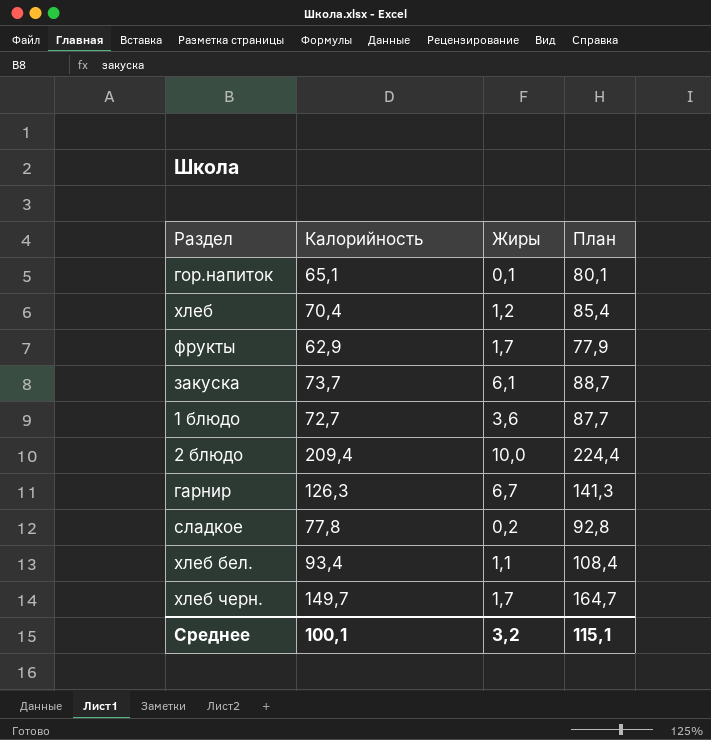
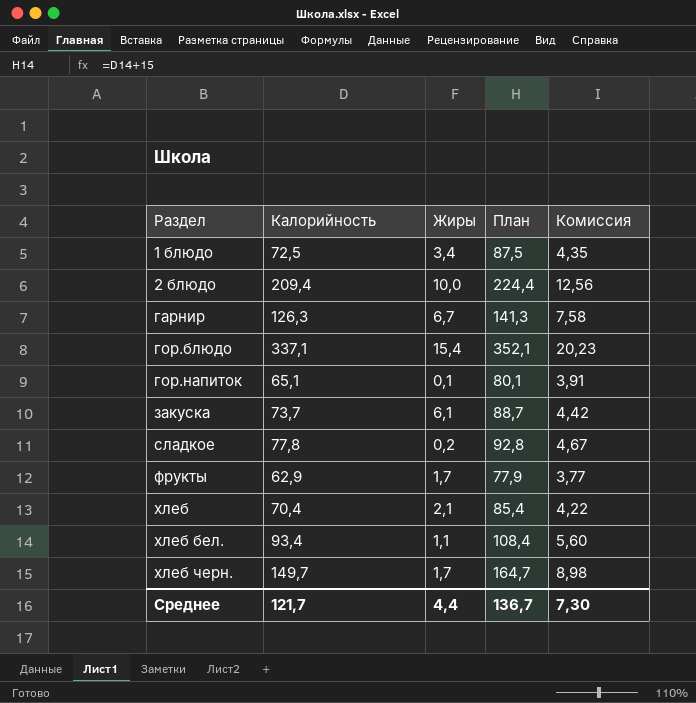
row order: none -> Раздел ascending
column Комиссия | formula: none -> [Калорийность] * 0,06
1 блюдо | Калорийность: 72,7 -> 72,5
1 блюдо | Жиры: 3,6 -> 3,4
1 блюдо | План: 87,7 -> 87,5
row гор.блюдо: none -> 337,1 | 15,4 | 352,1 | 20,23
хлеб | Жиры: 1,2 -> 2,1
Среднее | Калорийность: 100,1 -> 121,7
Среднее | Жиры: 3,2 -> 4,4
Среднее | План: 115,1 -> 136,7

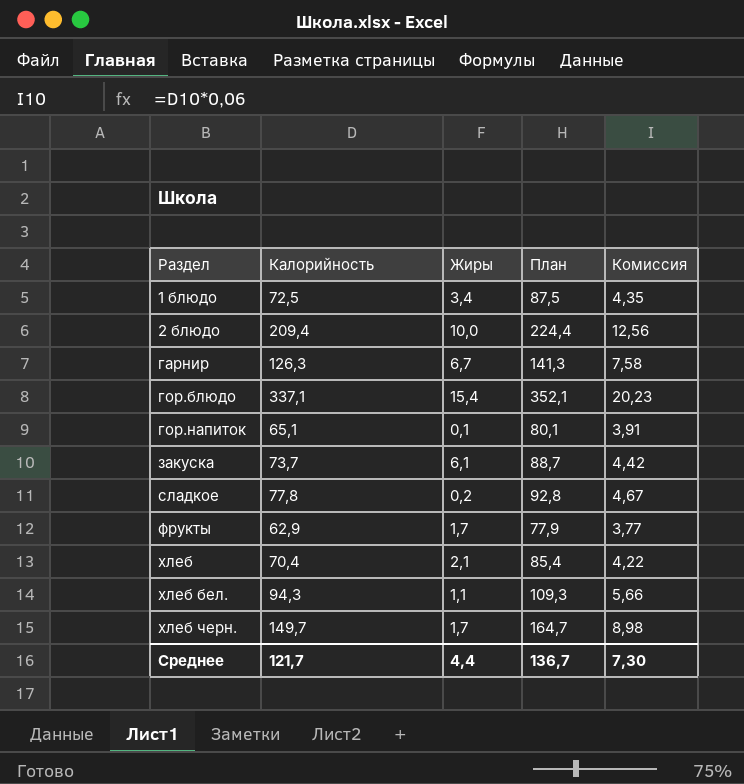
хлеб бел. | Калорийность: 93,4 -> 94,3
хлеб бел. | План: 108,4 -> 109,3
хлеб бел. | Комиссия: 5,60 -> 5,66

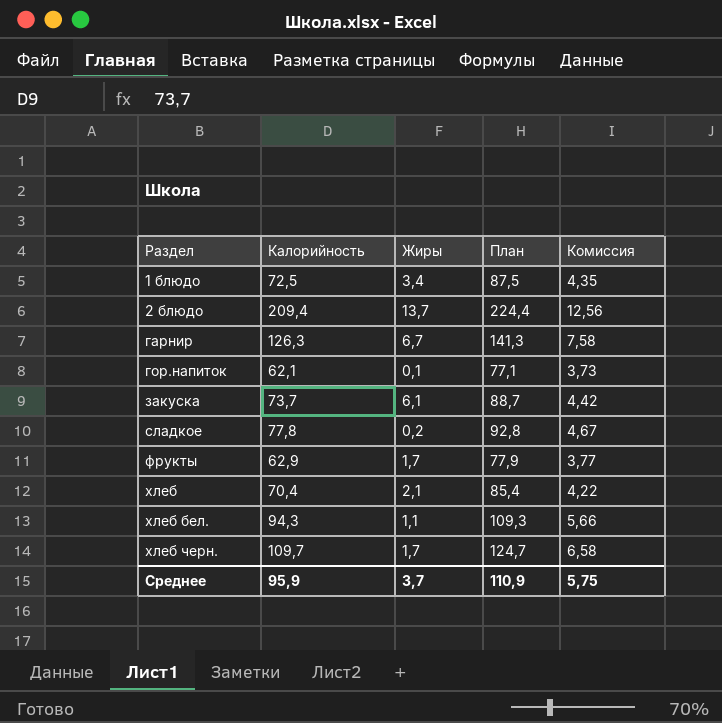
row гор.блюдо: 337,1 | 15,4 | 352,1 | 20,23 -> none
2 блюдо | Жиры: 10,0 -> 13,7
гор.напиток | Калорийность: 65,1 -> 62,1
гор.напиток | План: 80,1 -> 77,1
гор.напиток | Комиссия: 3,91 -> 3,73
хлеб черн. | Калорийность: 149,7 -> 109,7
хлеб черн. | План: 164,7 -> 124,7
хлеб черн. | Комиссия: 8,98 -> 6,58
Среднее | Калорийность: 121,7 -> 95,9
Среднее | Жиры: 4,4 -> 3,7
Среднее | План: 136,7 -> 110,9
Среднее | Комиссия: 7,30 -> 5,75

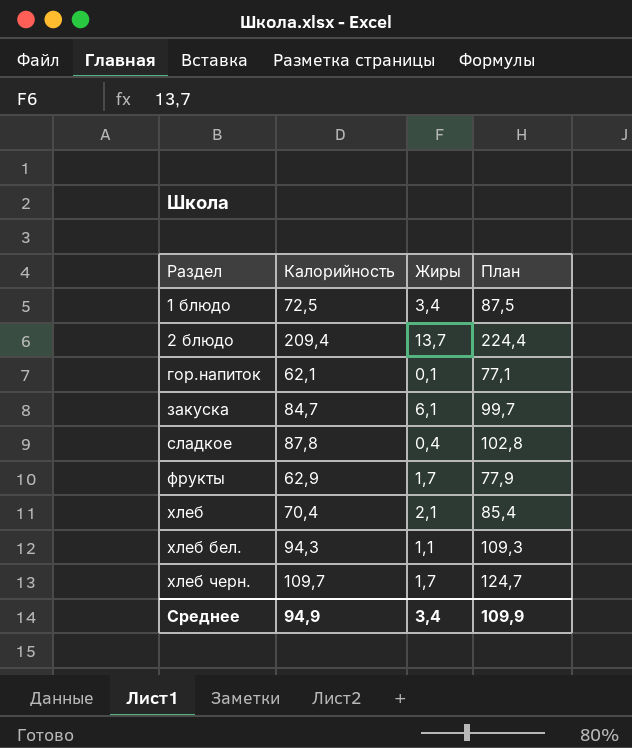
column Комиссия | formula: [Калорийность] * 0,06 -> none
row гарнир: 126,3 | 6,7 | 141,3 | 7,58 -> none
закуска | Калорийность: 73,7 -> 84,7
закуска | План: 88,7 -> 99,7
сладкое | Калорийность: 77,8 -> 87,8
сладкое | Жиры: 0,2 -> 0,4
сладкое | План: 92,8 -> 102,8
Среднее | Калорийность: 95,9 -> 94,9
Среднее | Жиры: 3,7 -> 3,4
Среднее | План: 110,9 -> 109,9

